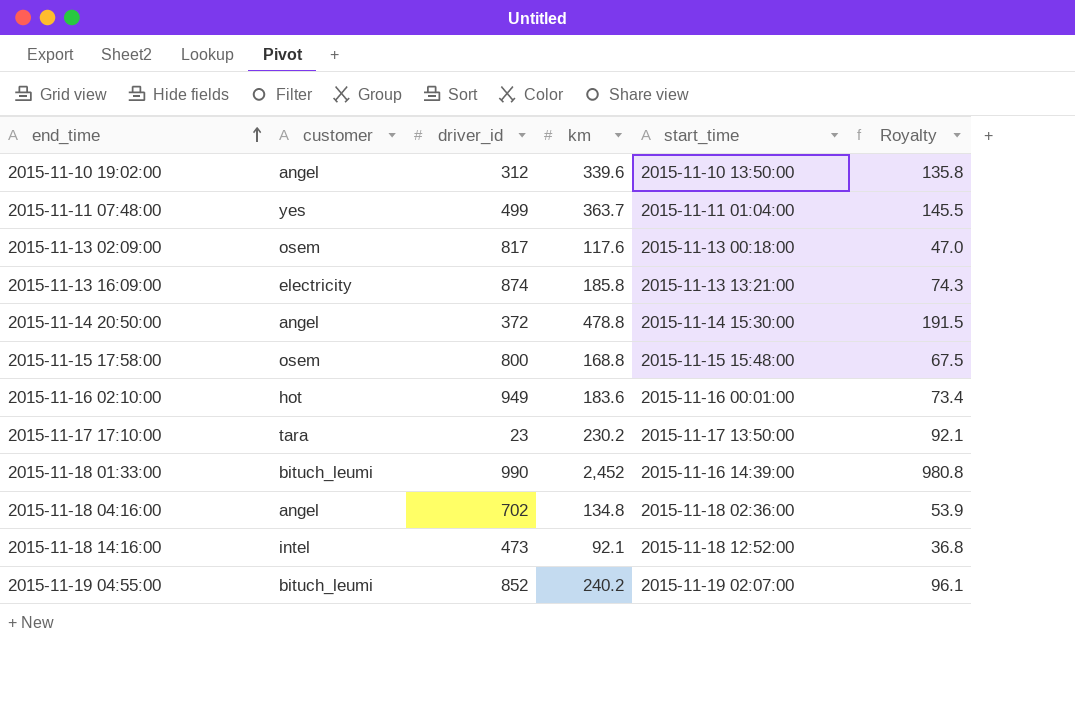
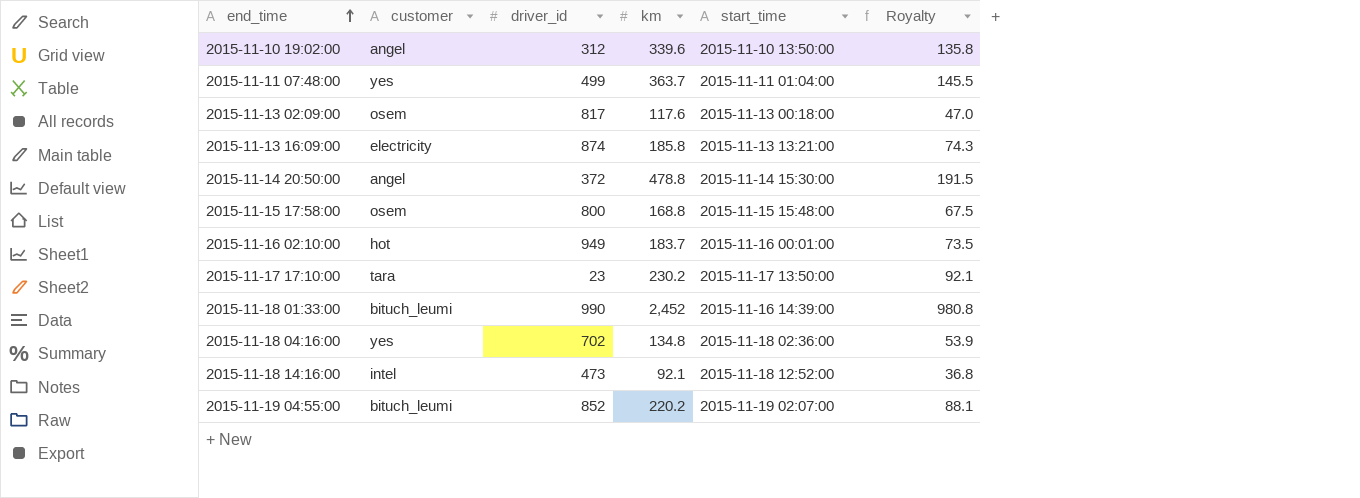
2015-11-16 02:10:00 | km: 183.6 -> 183.7
2015-11-16 02:10:00 | Royalty: 73.4 -> 73.5
2015-11-18 04:16:00 | customer: angel -> yes
2015-11-19 04:55:00 | km: 240.2 -> 220.2
2015-11-19 04:55:00 | Royalty: 96.1 -> 88.1

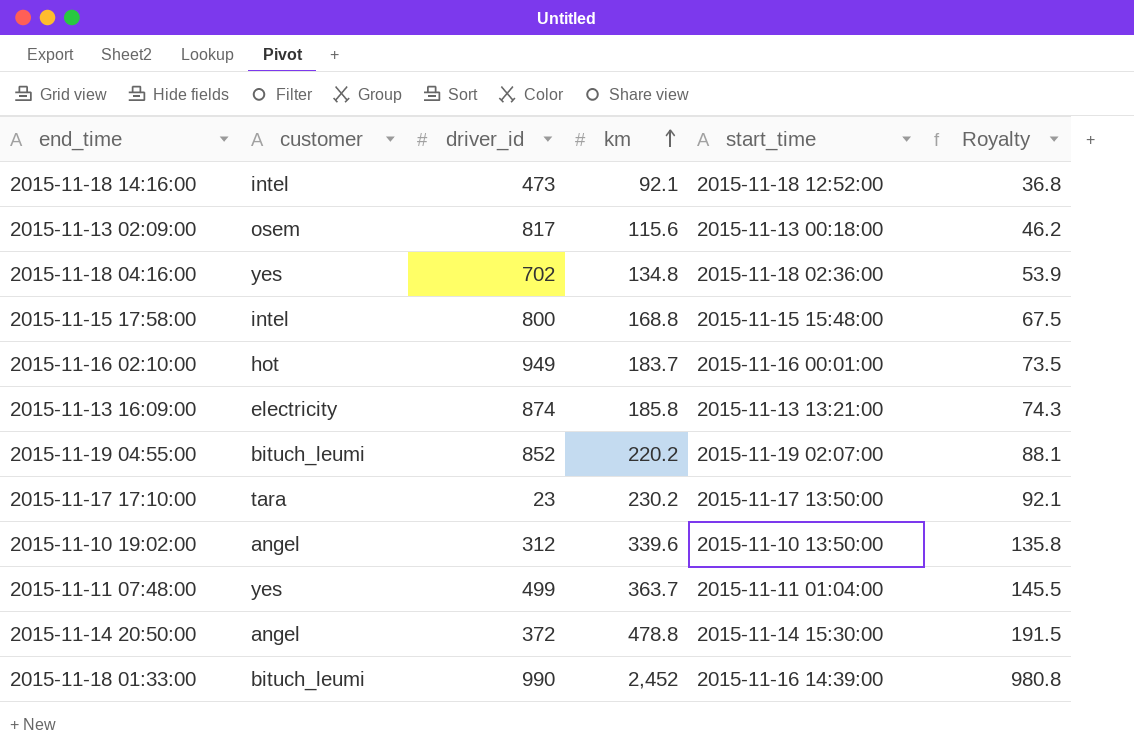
row order: end_time ascending -> km ascending
2015-11-13 02:09:00 | km: 117.6 -> 115.6
2015-11-13 02:09:00 | Royalty: 47.0 -> 46.2
2015-11-15 17:58:00 | customer: osem -> intel

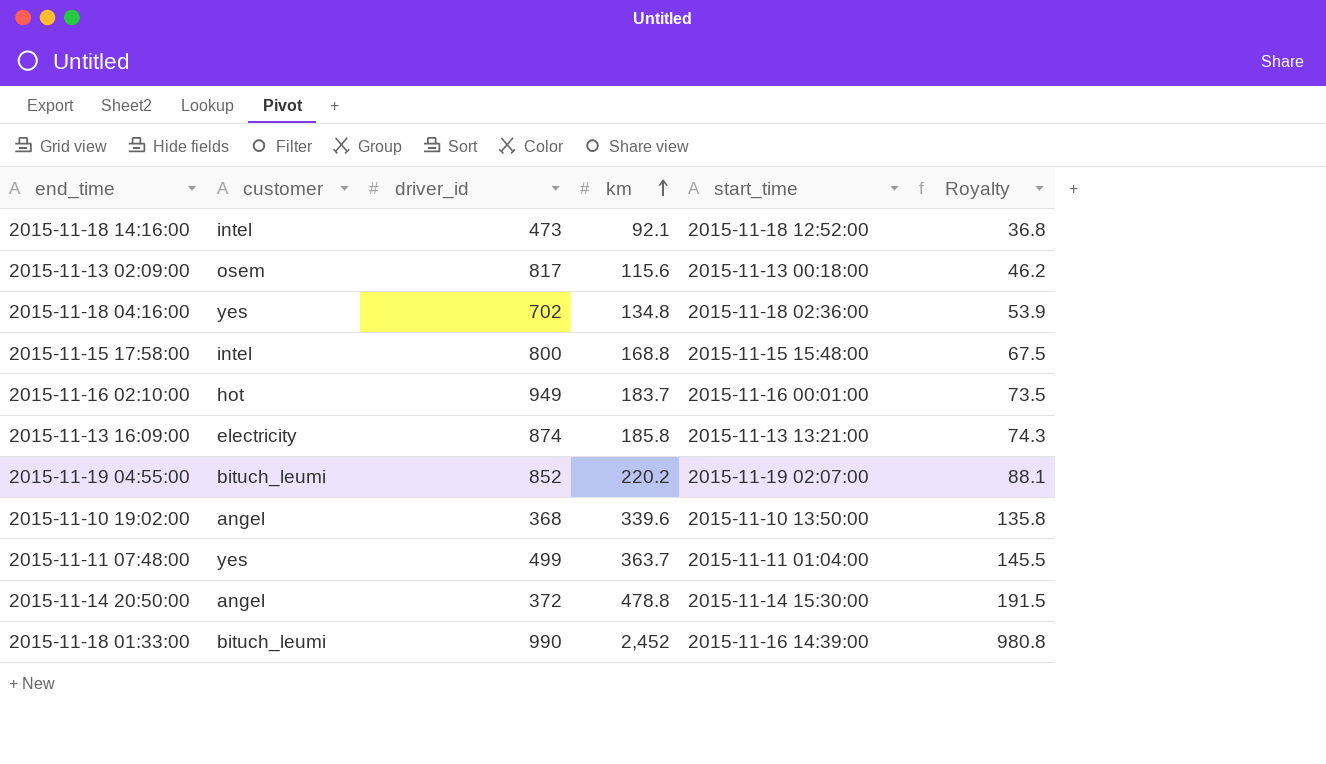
row 2015-11-17 17:10:00: tara | 23 | 230.2 | 2015-11-17 13:50:00 | 92.1 -> none
2015-11-10 19:02:00 | driver_id: 312 -> 368

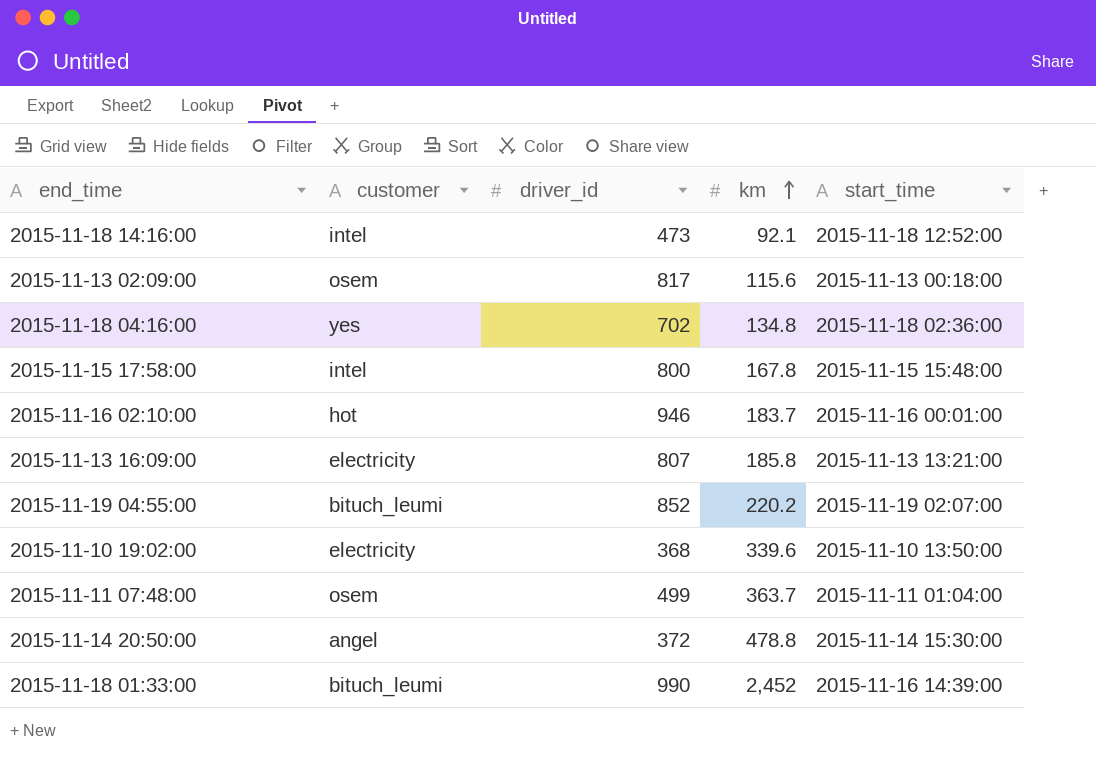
column Royalty | formula: [km] * 0.4 -> none
2015-11-15 17:58:00 | km: 168.8 -> 167.8
2015-11-16 02:10:00 | driver_id: 949 -> 946
2015-11-13 16:09:00 | driver_id: 874 -> 807
2015-11-10 19:02:00 | customer: angel -> electricity
2015-11-11 07:48:00 | customer: yes -> osem

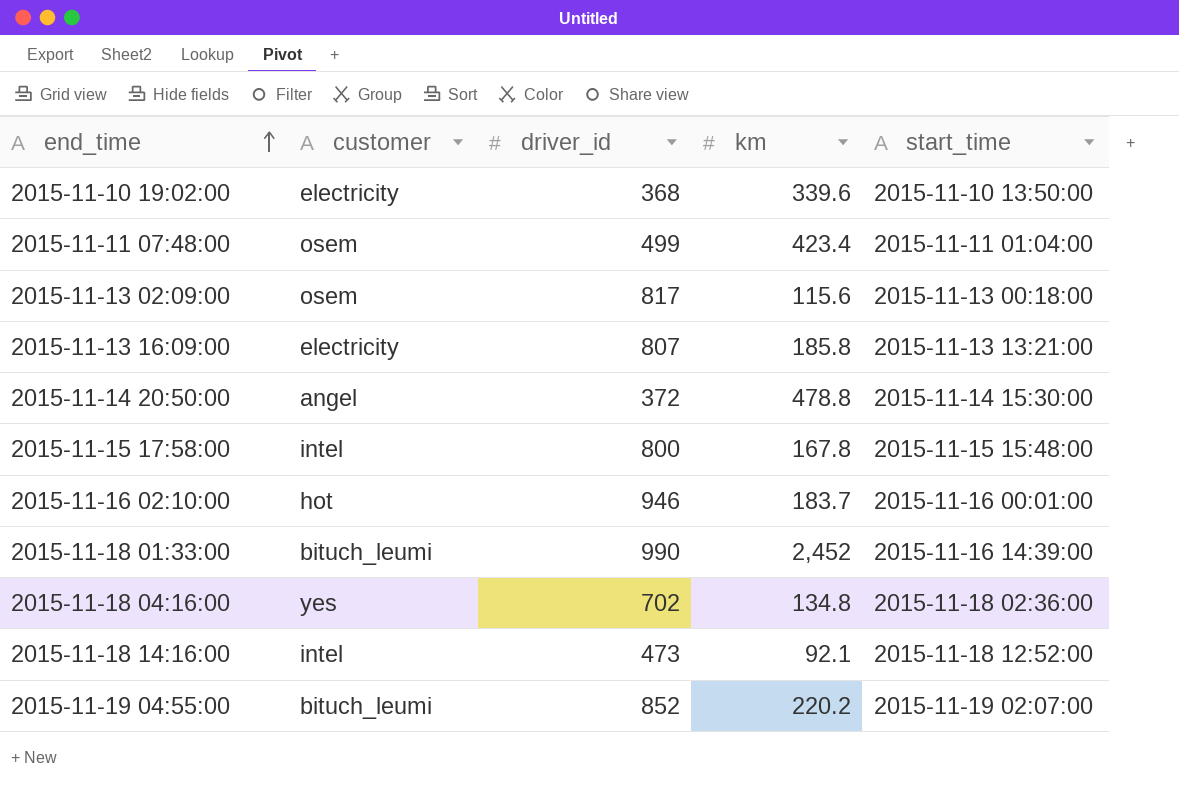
row order: km ascending -> end_time ascending
2015-11-11 07:48:00 | km: 363.7 -> 423.4

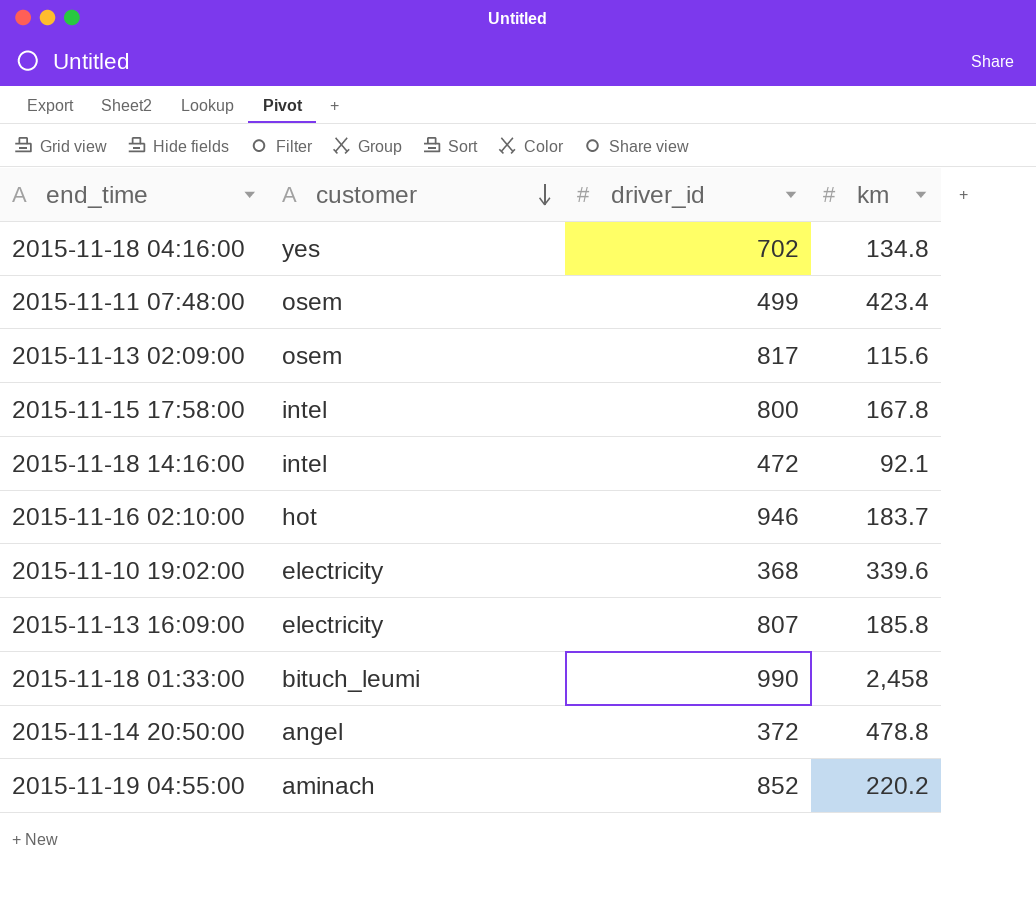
row order: end_time ascending -> customer descending
column start_time | position: 5 -> none
2015-11-18 14:16:00 | driver_id: 473 -> 472
2015-11-18 01:33:00 | km: 2,452 -> 2,458
2015-11-19 04:55:00 | customer: bituch_leumi -> aminach

